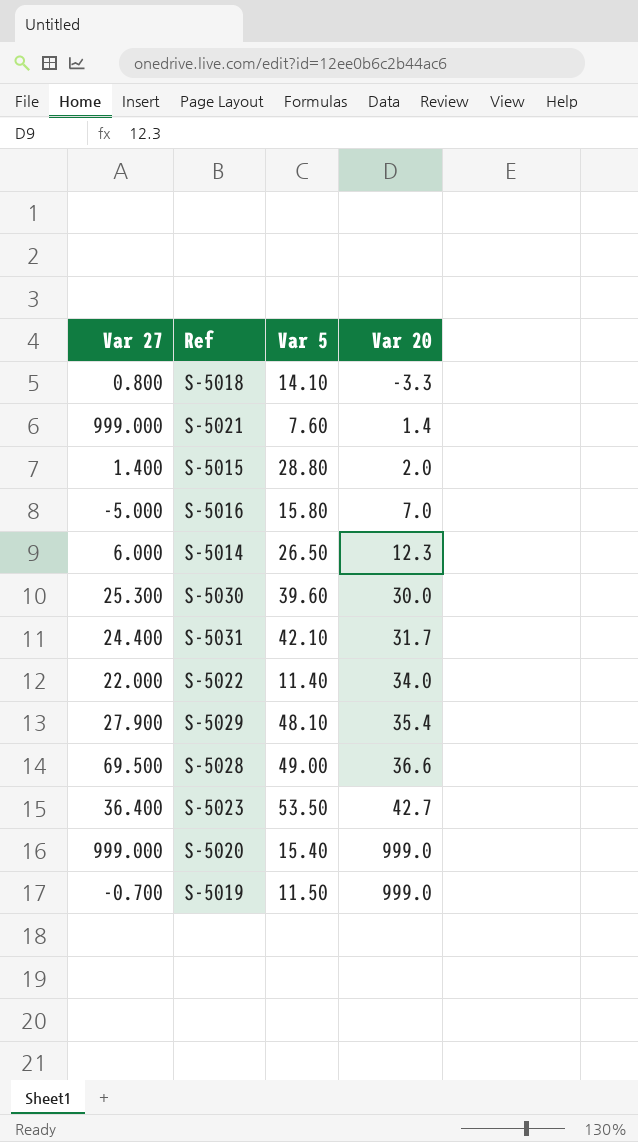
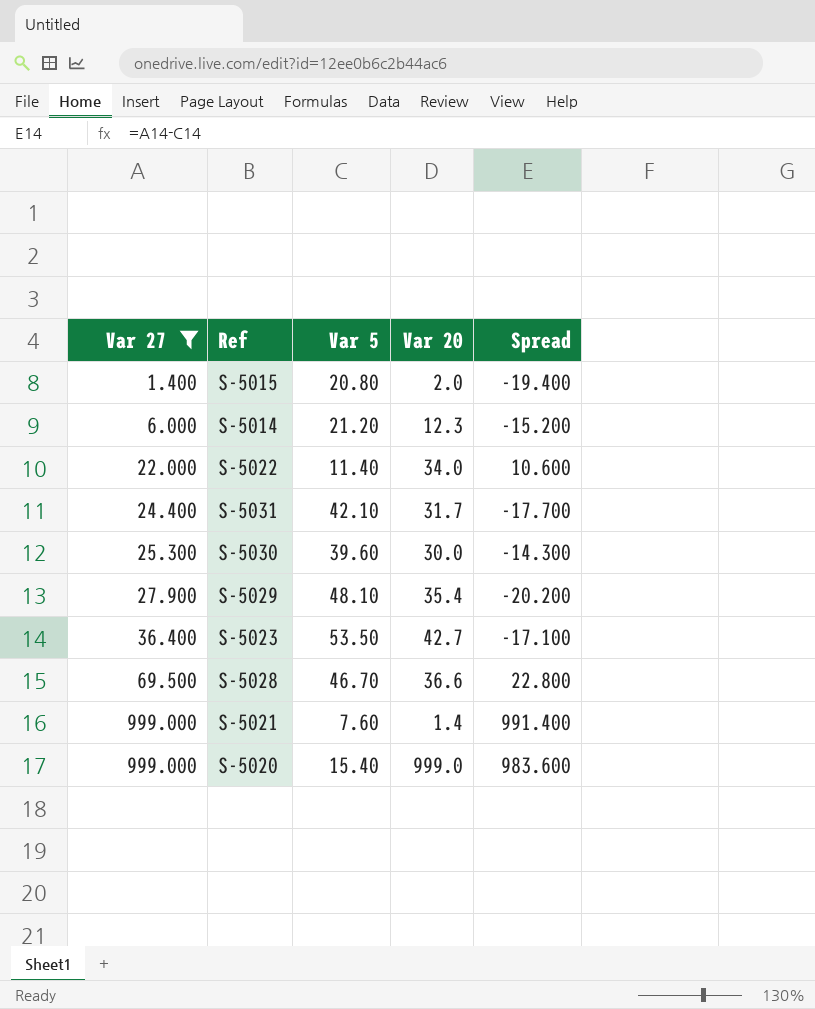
filter: none -> Var 27 >= 1.400
row order: Var 20 ascending -> Var 27 ascending
column Spread | formula: none -> [Var 27] - [Var 5]
S-5015 | Var 5: 28.80 -> 20.80
S-5014 | Var 5: 26.50 -> 21.20
S-5028 | Var 5: 49.00 -> 46.70

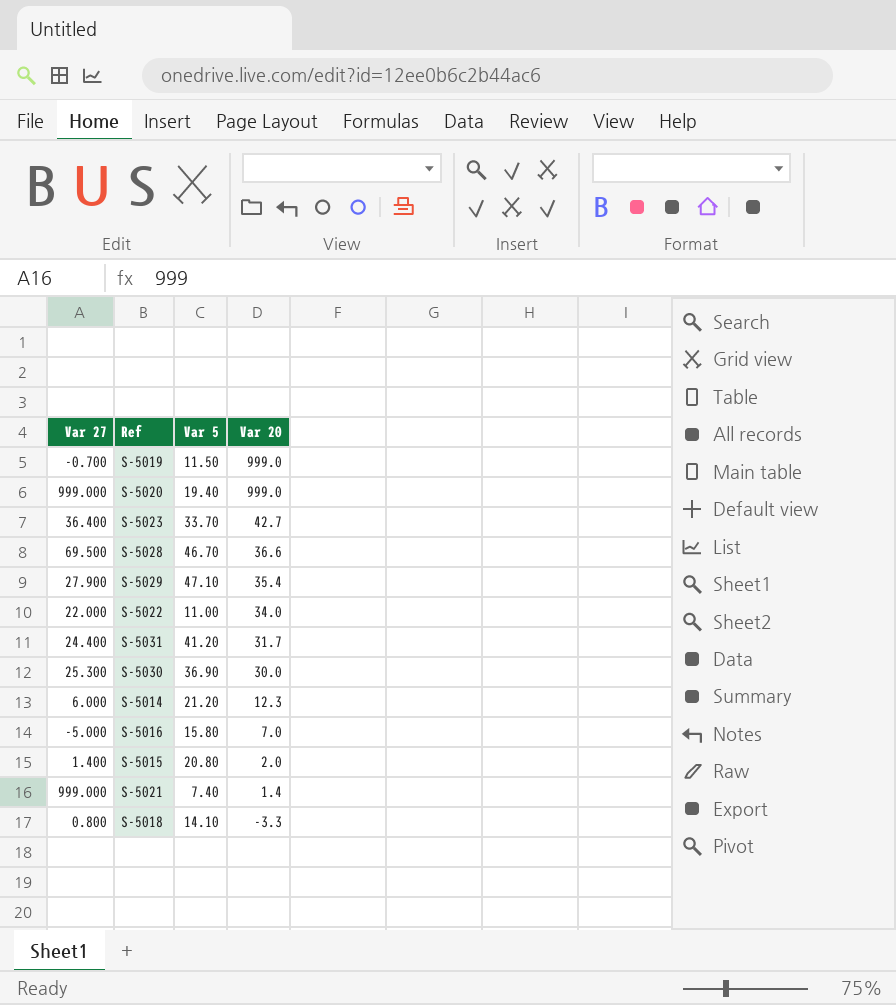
filter: Var 27 >= 1.400 -> none
row order: Var 27 ascending -> Var 20 descending
column Spread | formula: [Var 27] - [Var 5] -> none
S-5020 | Var 5: 15.40 -> 19.40
S-5023 | Var 5: 53.50 -> 33.70
S-5029 | Var 5: 48.10 -> 47.10
S-5022 | Var 5: 11.40 -> 11.00
S-5031 | Var 5: 42.10 -> 41.20
S-5030 | Var 5: 39.60 -> 36.90
S-5021 | Var 5: 7.60 -> 7.40

